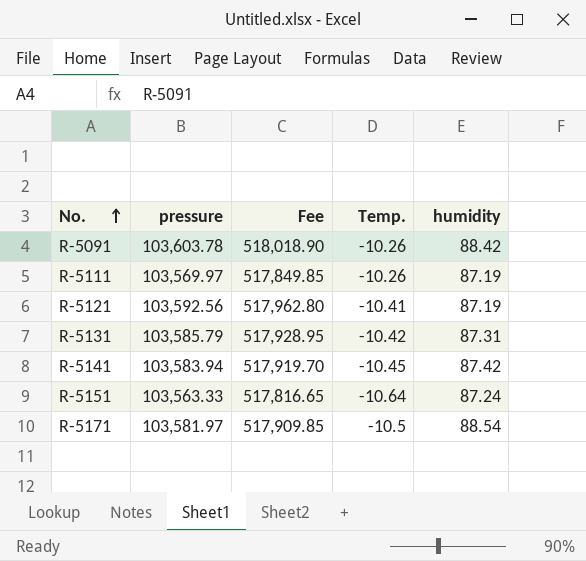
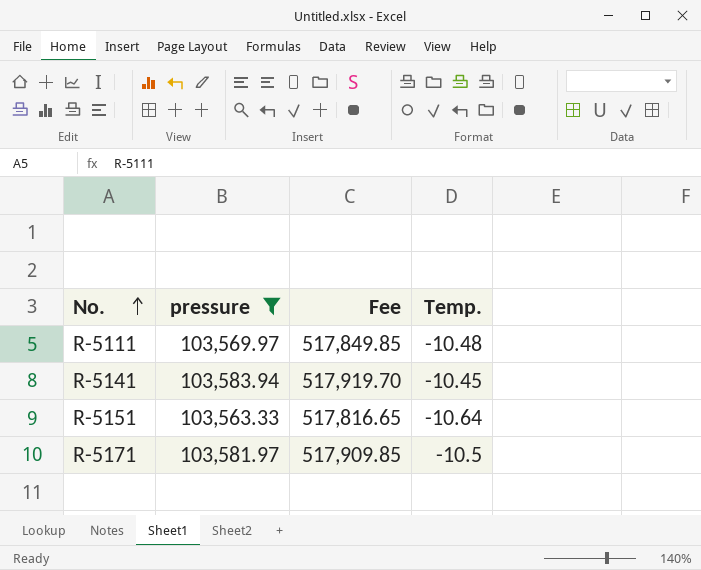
filter: none -> pressure <= 103,583.94
column humidity | position: 5 -> none
R-5111 | Temp.: -10.26 -> -10.48

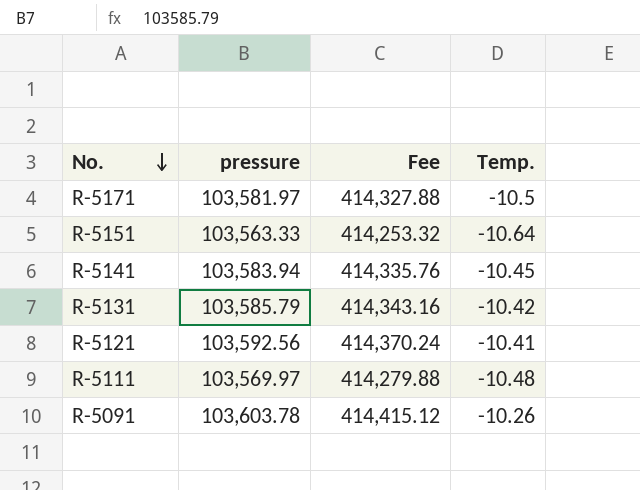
filter: pressure <= 103,583.94 -> none
row order: No. ascending -> No. descending
column Fee | formula: [pressure] * 5 -> [pressure] * 4

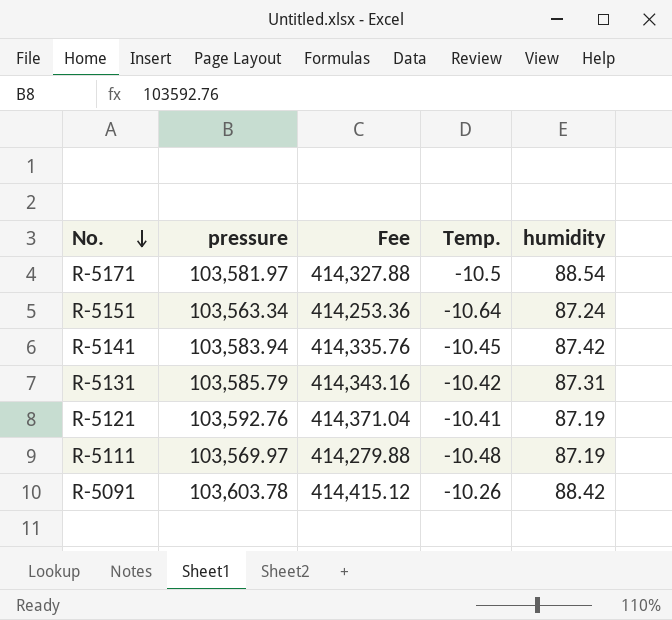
column humidity | position: none -> 5
R-5151 | pressure: 103,563.33 -> 103,563.34
R-5151 | Fee: 414,253.32 -> 414,253.36
R-5121 | pressure: 103,592.56 -> 103,592.76
R-5121 | Fee: 414,370.24 -> 414,371.04

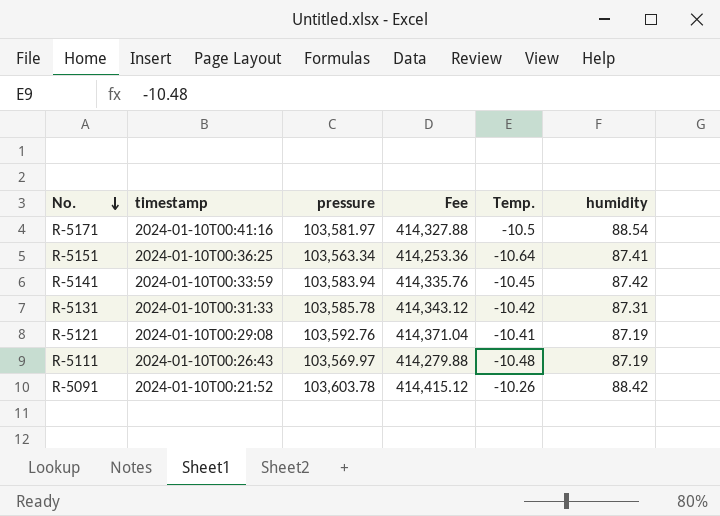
column timestamp | position: none -> 2
R-5151 | humidity: 87.24 -> 87.41
R-5131 | pressure: 103,585.79 -> 103,585.78
R-5131 | Fee: 414,343.16 -> 414,343.12

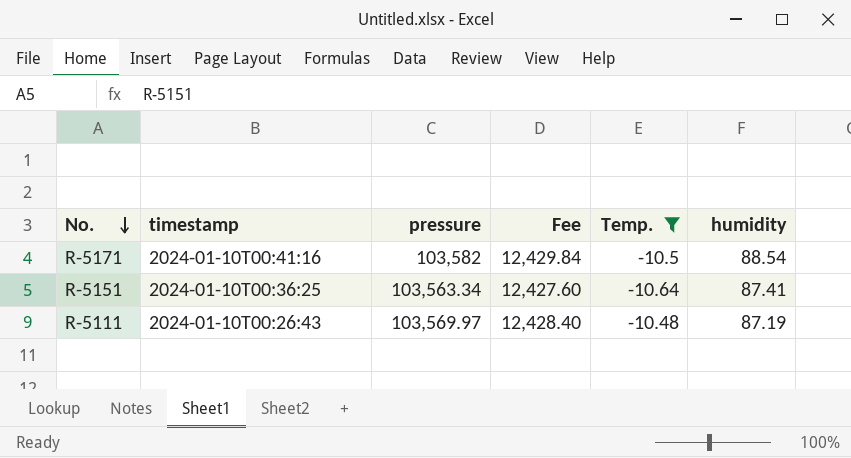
filter: none -> Temp. <= -10.48
column Fee | formula: [pressure] * 4 -> [pressure] * 0.12
R-5171 | pressure: 103,581.97 -> 103,582

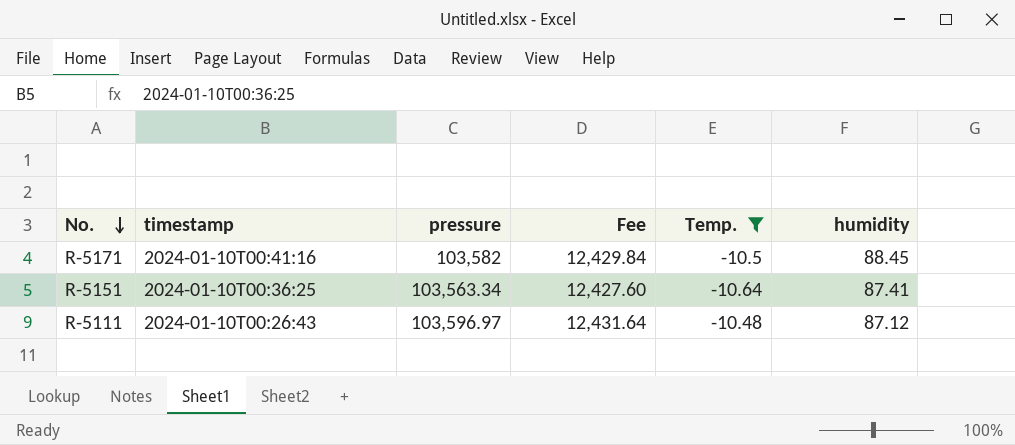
R-5171 | humidity: 88.54 -> 88.45
R-5111 | pressure: 103,569.97 -> 103,596.97
R-5111 | Fee: 12,428.40 -> 12,431.64
R-5111 | humidity: 87.19 -> 87.12

